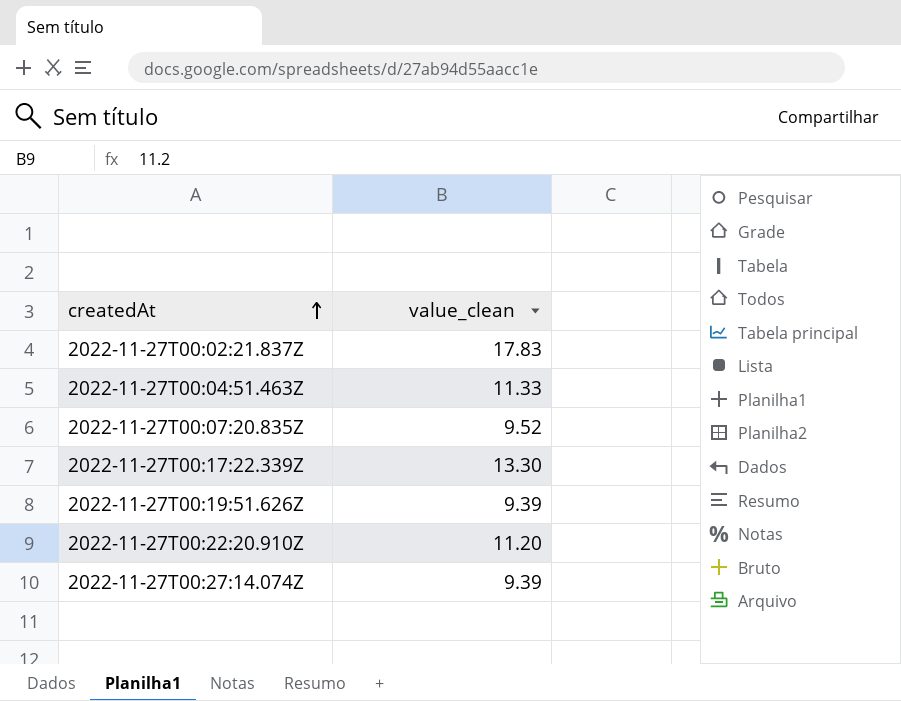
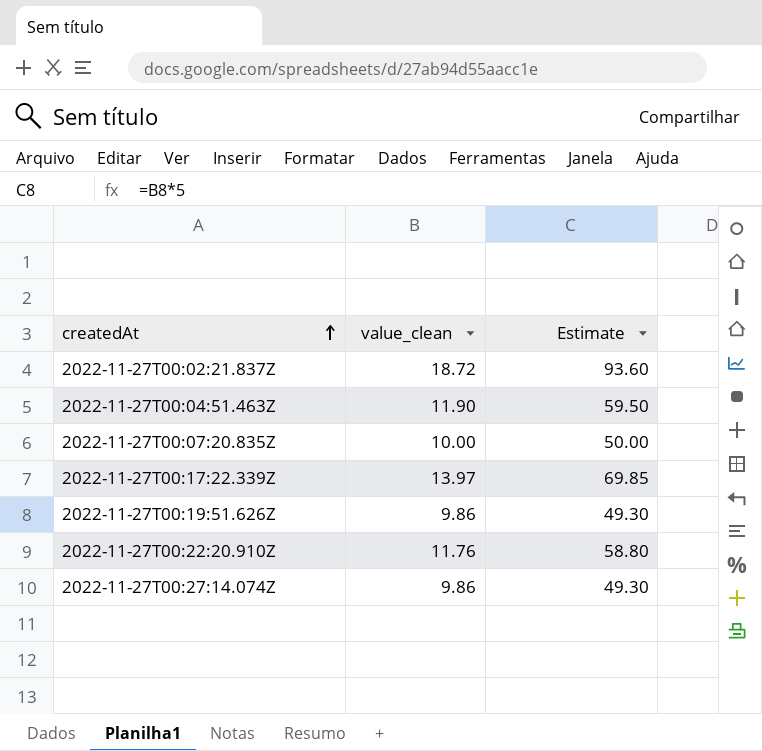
column Estimate | formula: none -> [value_clean] * 5
2022-11-27T00:02:21.837Z | value_clean: 17.83 -> 18.72
2022-11-27T00:04:51.463Z | value_clean: 11.33 -> 11.90
2022-11-27T00:07:20.835Z | value_clean: 9.52 -> 10.00
2022-11-27T00:17:22.339Z | value_clean: 13.30 -> 13.97
2022-11-27T00:19:51.626Z | value_clean: 9.39 -> 9.86
2022-11-27T00:22:20.910Z | value_clean: 11.20 -> 11.76
2022-11-27T00:27:14.074Z | value_clean: 9.39 -> 9.86

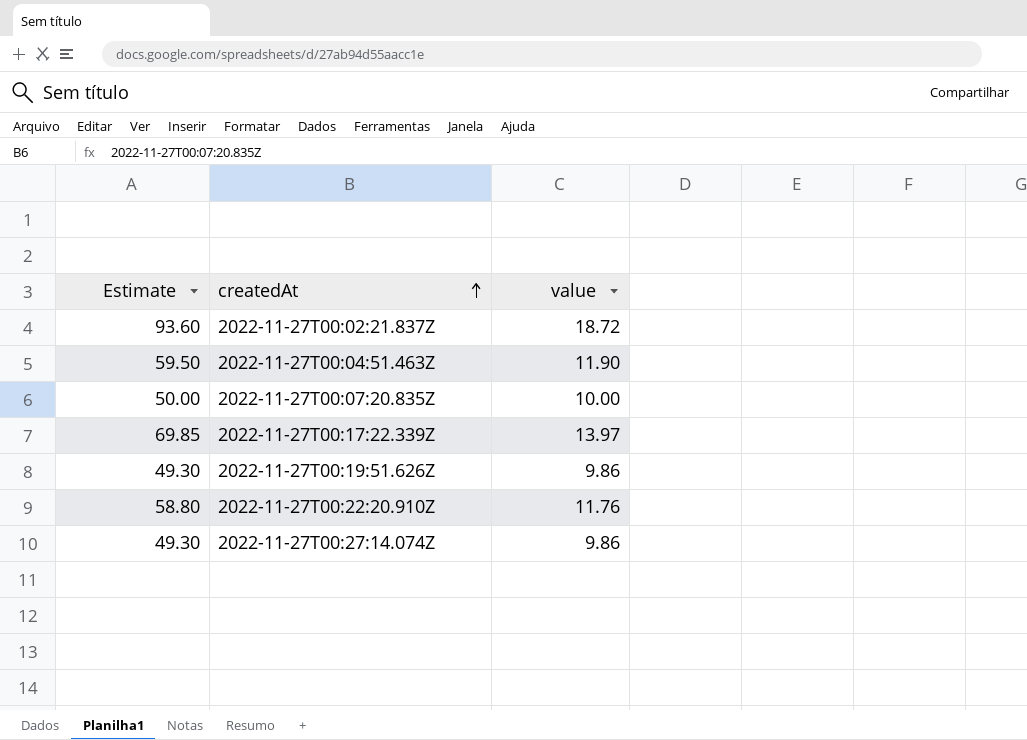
column Estimate | position: 3 -> 1
column name: value_clean -> value

